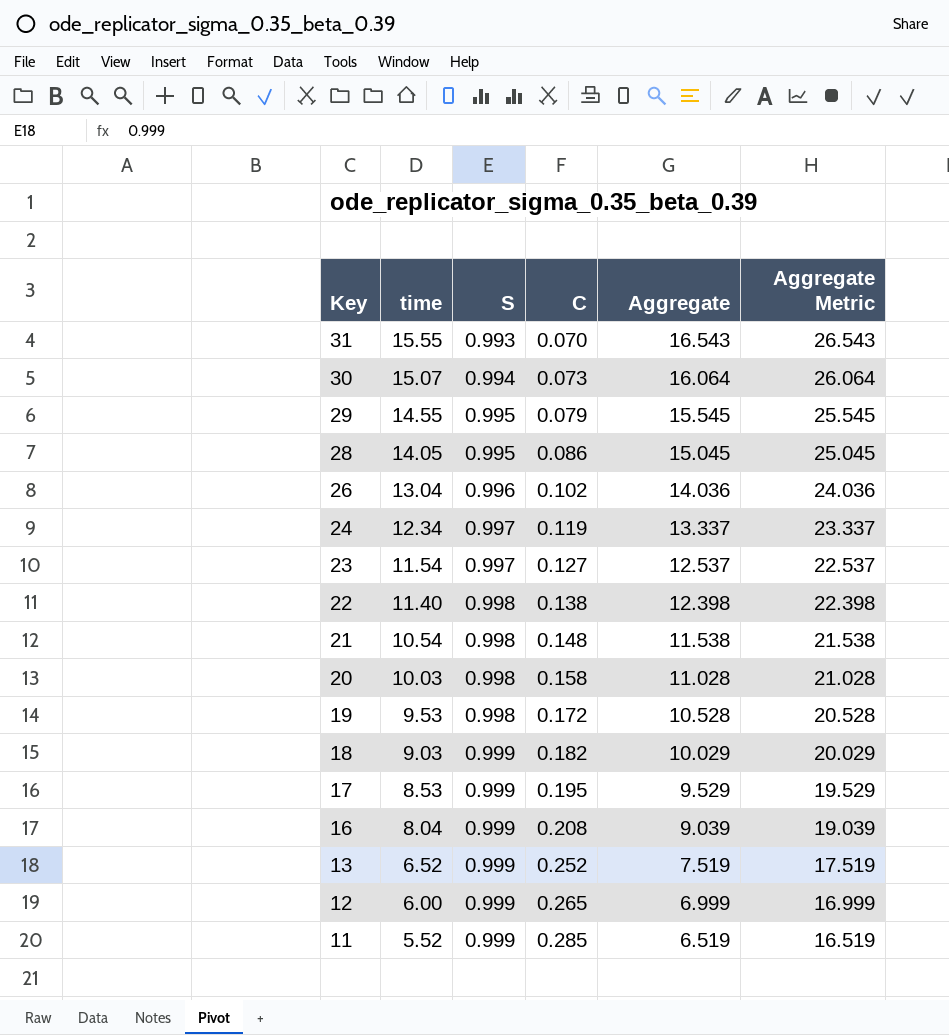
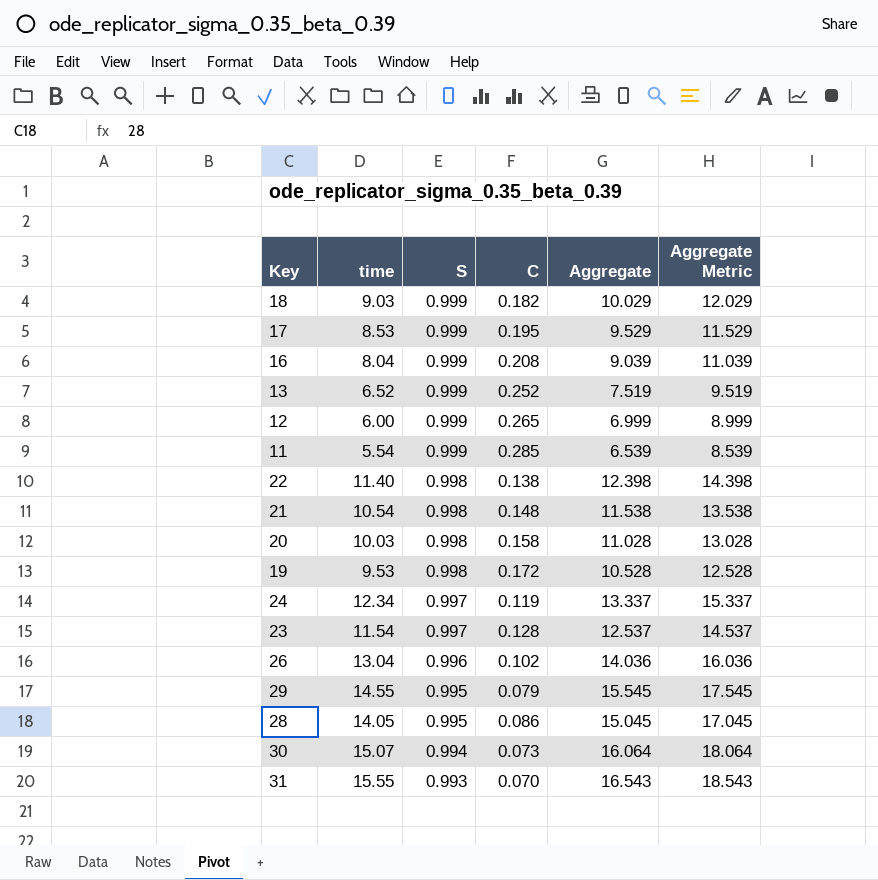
row order: Key descending -> S descending
column Aggregate Metric | formula: [Aggregate] + 10 -> [Aggregate] + 2
11 | time: 5.52 -> 5.54
11 | Aggregate: 6.519 -> 6.539
23 | C: 0.127 -> 0.128

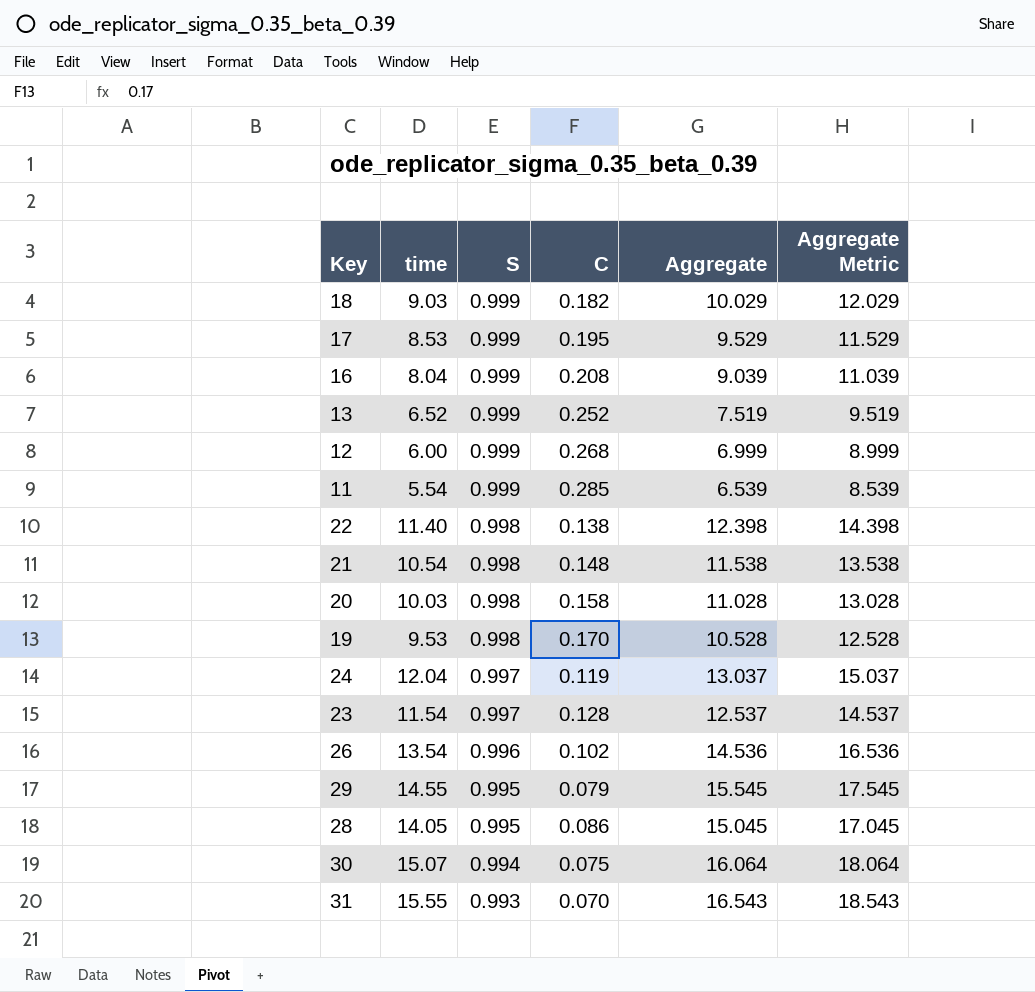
12 | C: 0.265 -> 0.268
19 | C: 0.172 -> 0.170
24 | time: 12.34 -> 12.04
24 | Aggregate: 13.337 -> 13.037
24 | Aggregate Metric: 15.337 -> 15.037
26 | time: 13.04 -> 13.54
26 | Aggregate: 14.036 -> 14.536
26 | Aggregate Metric: 16.036 -> 16.536
30 | C: 0.073 -> 0.075

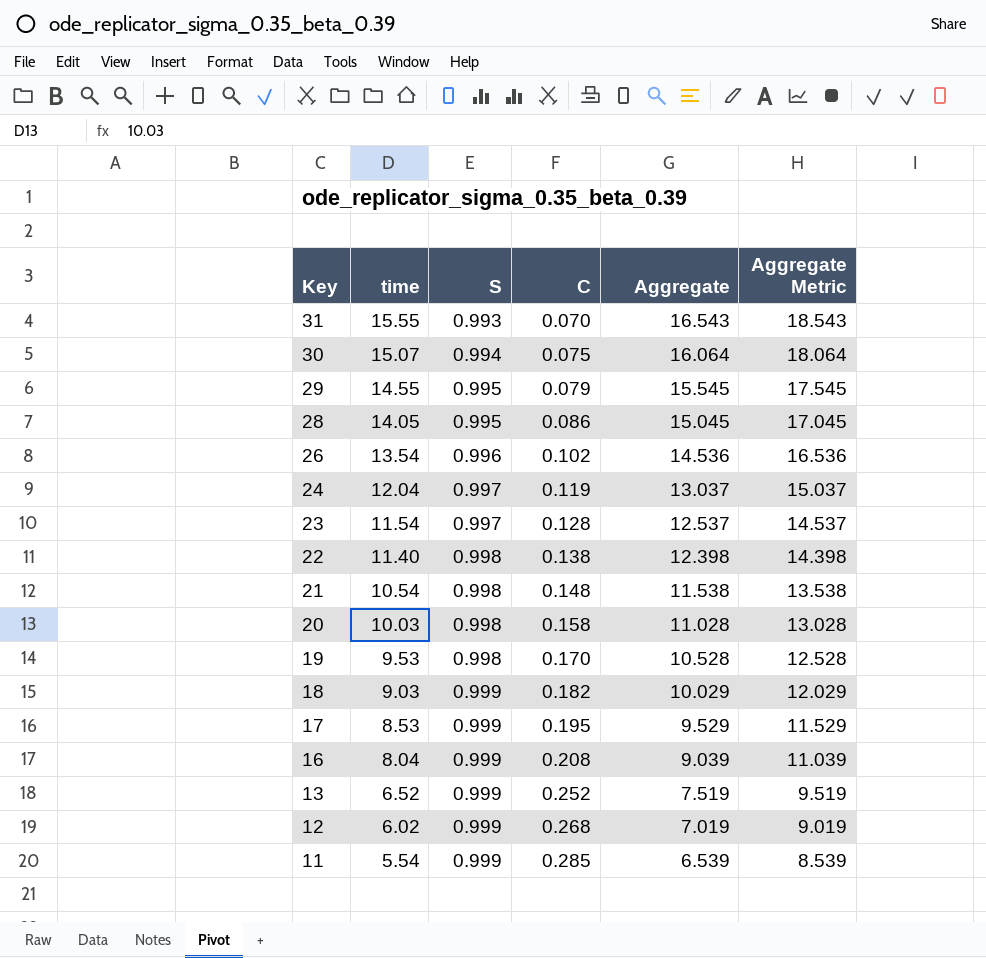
row order: S descending -> Key descending
12 | time: 6.00 -> 6.02
12 | Aggregate: 6.999 -> 7.019
12 | Aggregate Metric: 8.999 -> 9.019

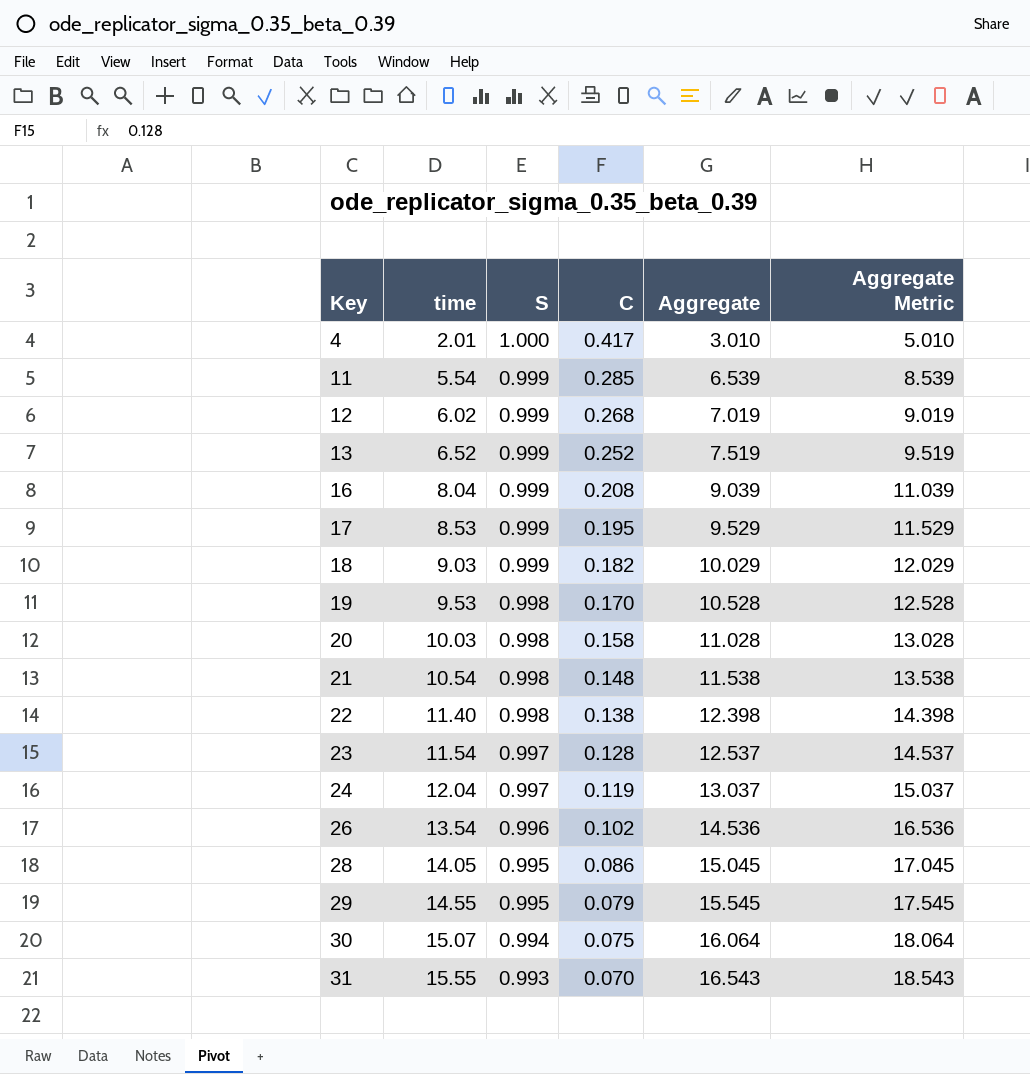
row order: Key descending -> Key ascending
row 4: none -> 2.01 | 1.000 | 0.417 | 3.010 | 5.010

